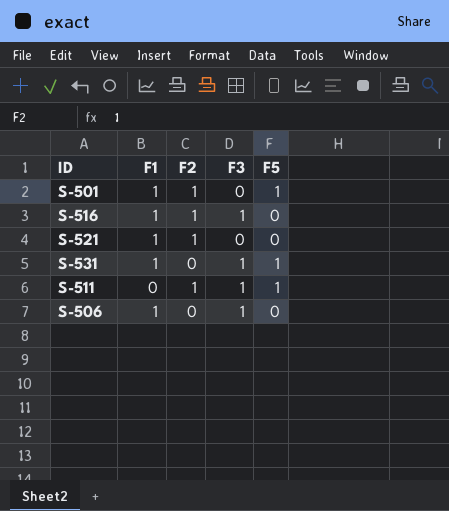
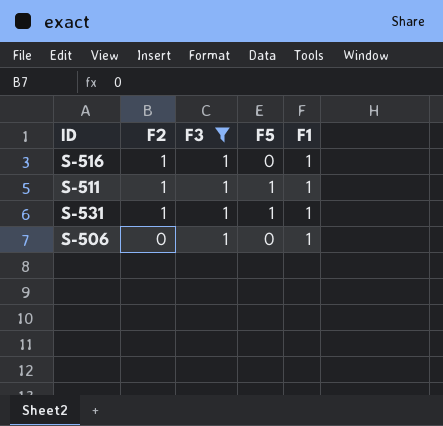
filter: none -> F3 = 1
row order: none -> F2 descending
column F1 | position: 2 -> 5
S-511 | F1: 0 -> 1
S-531 | F2: 0 -> 1

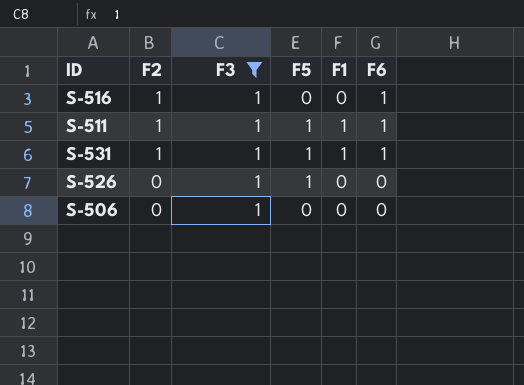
column F6 | position: none -> 6
S-516 | F1: 1 -> 0
row S-526: none -> 0 | 1 | 1 | 0 | 0
S-506 | F1: 1 -> 0

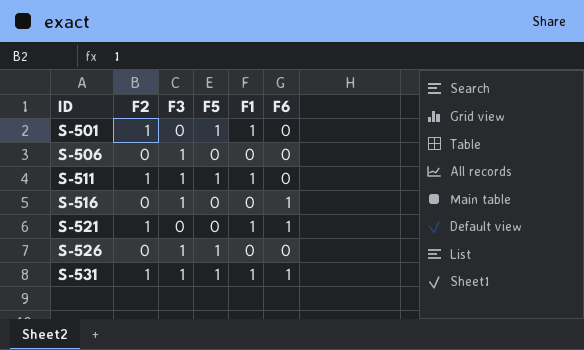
filter: F3 = 1 -> none
row order: F2 descending -> ID ascending
S-511 | F6: 1 -> 0
S-516 | F2: 1 -> 0

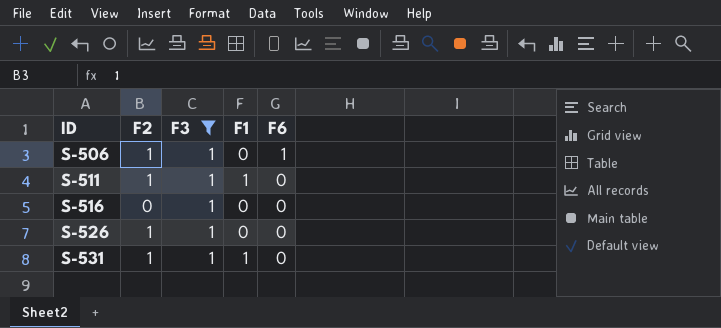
filter: none -> F3 = 1
column F5 | position: 4 -> none
S-506 | F2: 0 -> 1
S-506 | F6: 0 -> 1
S-516 | F6: 1 -> 0
S-526 | F2: 0 -> 1
S-531 | F6: 1 -> 0

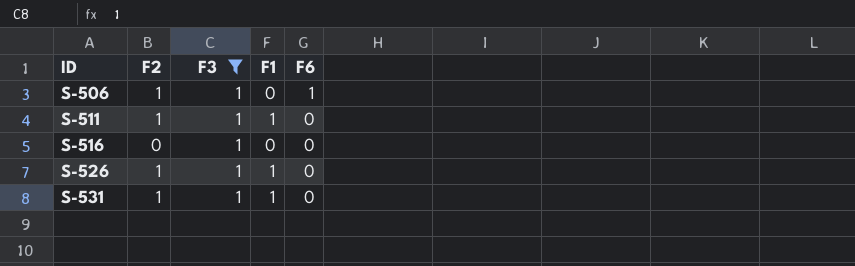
S-526 | F1: 0 -> 1

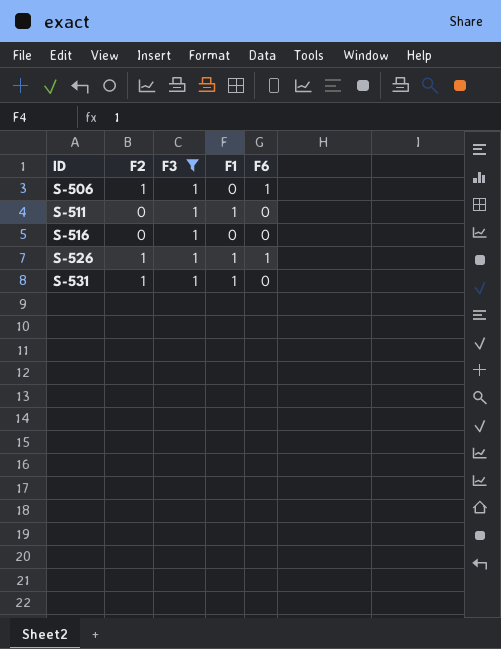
S-511 | F2: 1 -> 0
S-526 | F6: 0 -> 1

